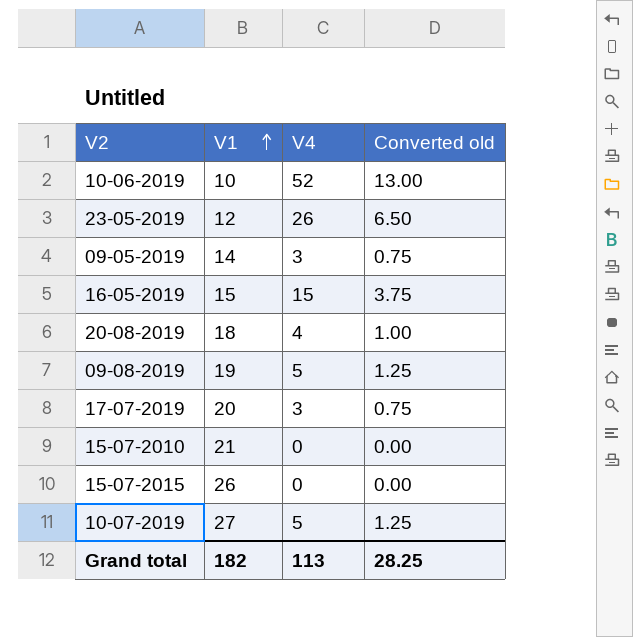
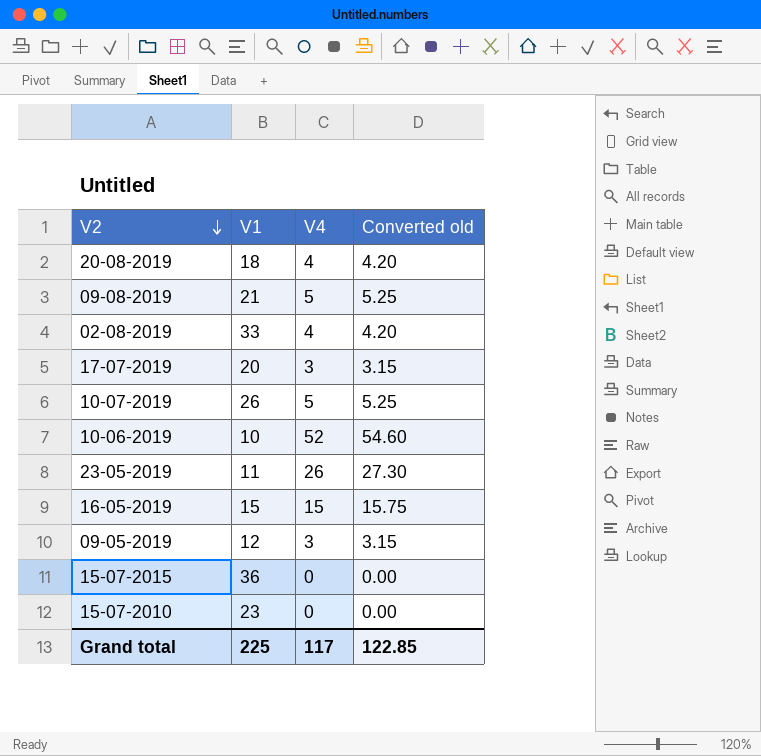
row order: V1 ascending -> V2 descending
column Converted old | formula: [V4] * 0.25 -> [V4] * 1.05
09-08-2019 | V1: 19 -> 21
row 02-08-2019: none -> 33 | 4 | 4.20
10-07-2019 | V1: 27 -> 26
23-05-2019 | V1: 12 -> 11
09-05-2019 | V1: 14 -> 12
15-07-2015 | V1: 26 -> 36
15-07-2010 | V1: 21 -> 23
Grand total | V1: 182 -> 225
Grand total | V4: 113 -> 117
Grand total | Converted old: 28.25 -> 122.85

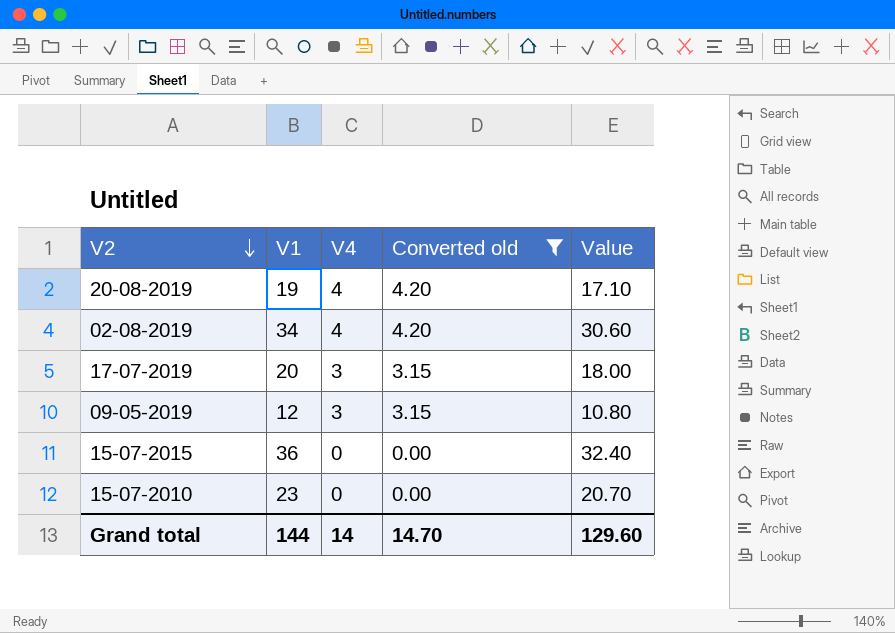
filter: none -> Converted old <= 4.20
column Value | formula: none -> [V1] * 0.9
20-08-2019 | V1: 18 -> 19
02-08-2019 | V1: 33 -> 34
Grand total | V1: 225 -> 144
Grand total | V4: 117 -> 14
Grand total | Converted old: 122.85 -> 14.70

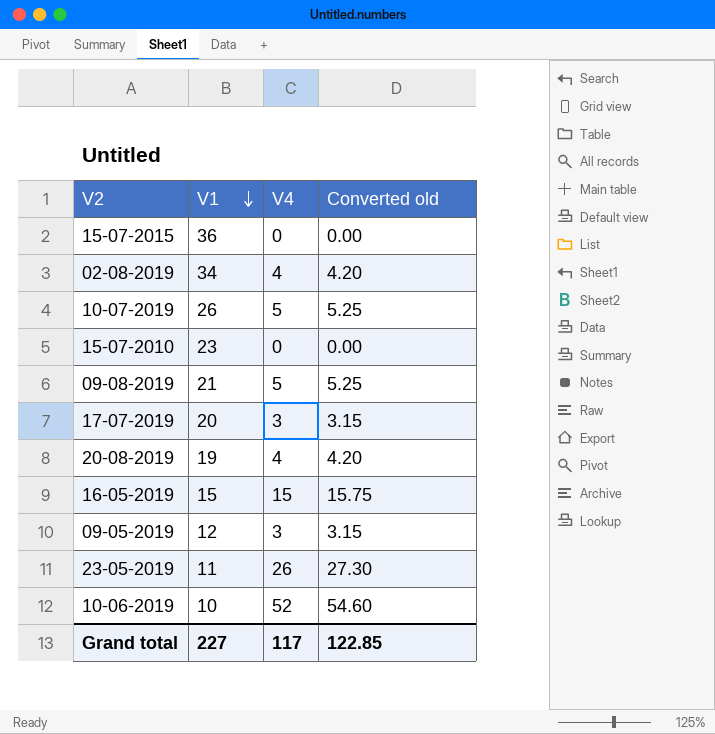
filter: Converted old <= 4.20 -> none
row order: V2 descending -> V1 descending
column Value | formula: [V1] * 0.9 -> none
Grand total | V1: 144 -> 227
Grand total | V4: 14 -> 117
Grand total | Converted old: 14.70 -> 122.85

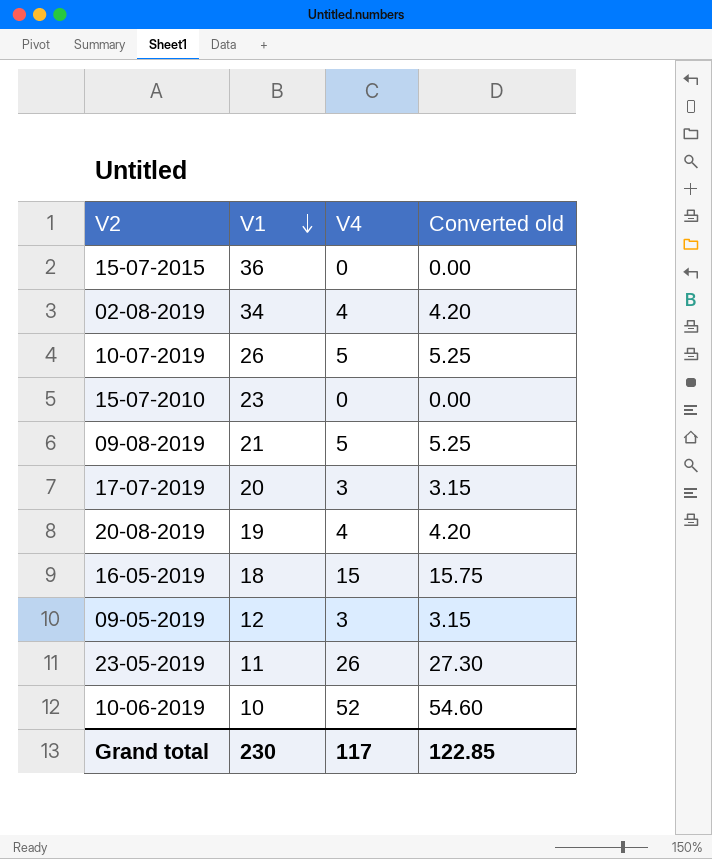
16-05-2019 | V1: 15 -> 18
Grand total | V1: 227 -> 230

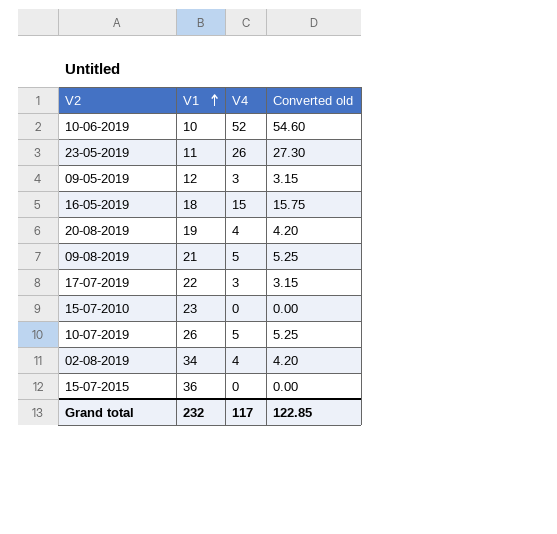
row order: V1 descending -> V1 ascending
17-07-2019 | V1: 20 -> 22
Grand total | V1: 230 -> 232

